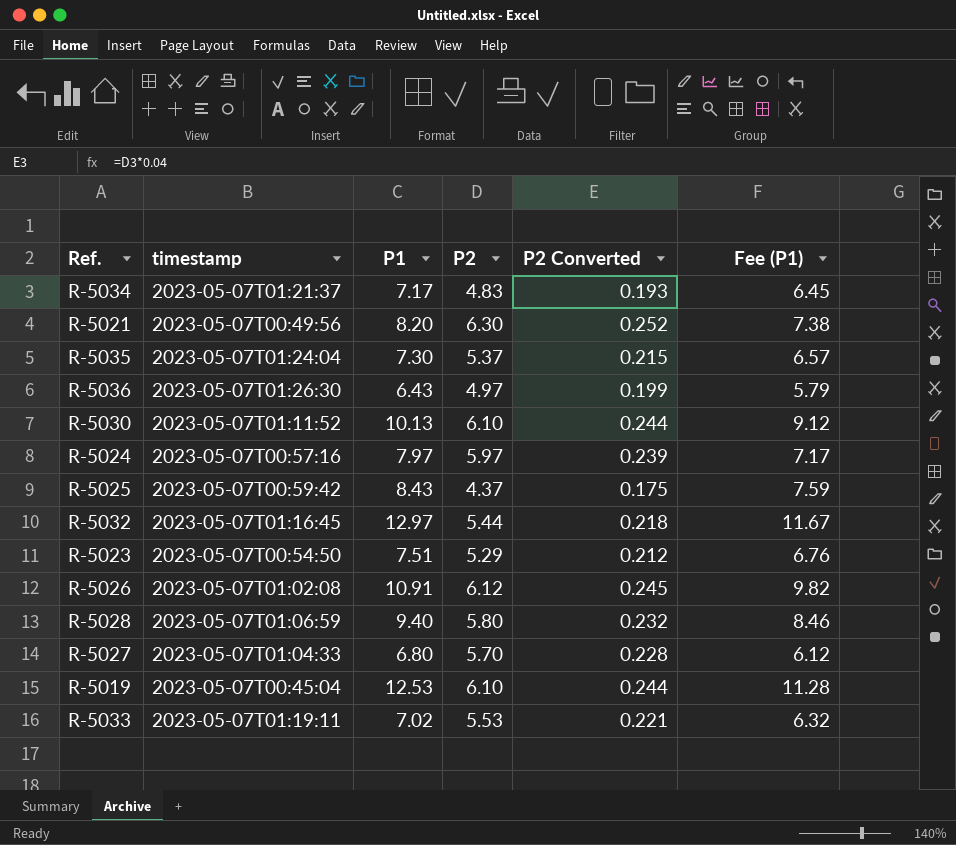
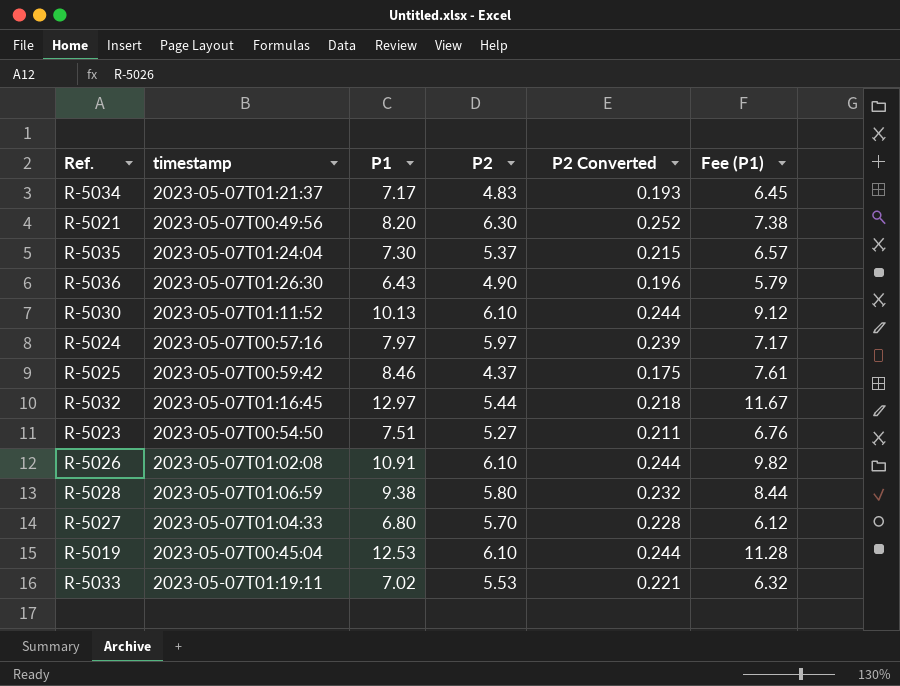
R-5036 | P2: 4.97 -> 4.90
R-5036 | P2 Converted: 0.199 -> 0.196
R-5025 | P1: 8.43 -> 8.46
R-5025 | Fee (P1): 7.59 -> 7.61
R-5023 | P2: 5.29 -> 5.27
R-5023 | P2 Converted: 0.212 -> 0.211
R-5026 | P2: 6.12 -> 6.10
R-5026 | P2 Converted: 0.245 -> 0.244
R-5028 | P1: 9.40 -> 9.38
R-5028 | Fee (P1): 8.46 -> 8.44

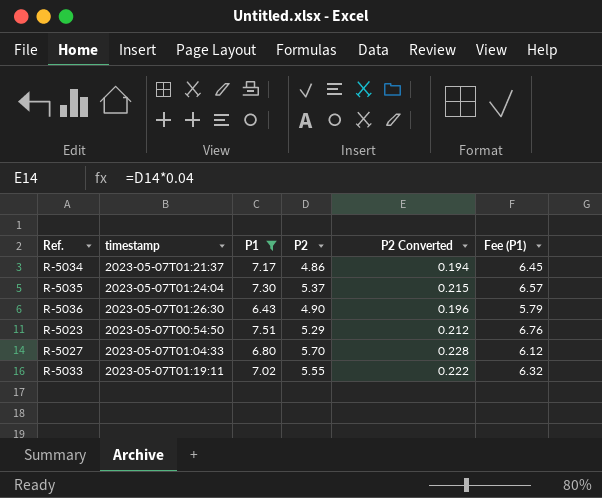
filter: none -> P1 <= 7.51
R-5034 | P2: 4.83 -> 4.86
R-5034 | P2 Converted: 0.193 -> 0.194
R-5023 | P2: 5.27 -> 5.29
R-5023 | P2 Converted: 0.211 -> 0.212
R-5033 | P2: 5.53 -> 5.55
R-5033 | P2 Converted: 0.221 -> 0.222

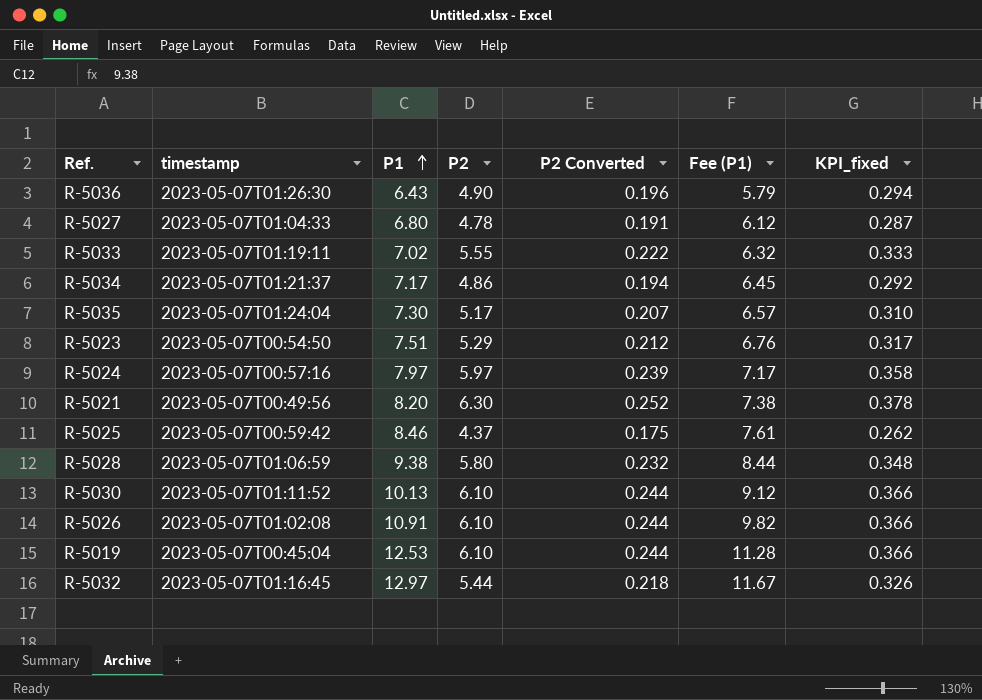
filter: P1 <= 7.51 -> none
row order: none -> P1 ascending
column KPI_fixed | formula: none -> [P2] * 0.06
R-5027 | P2: 5.70 -> 4.78
R-5027 | P2 Converted: 0.228 -> 0.191
R-5035 | P2: 5.37 -> 5.17
R-5035 | P2 Converted: 0.215 -> 0.207

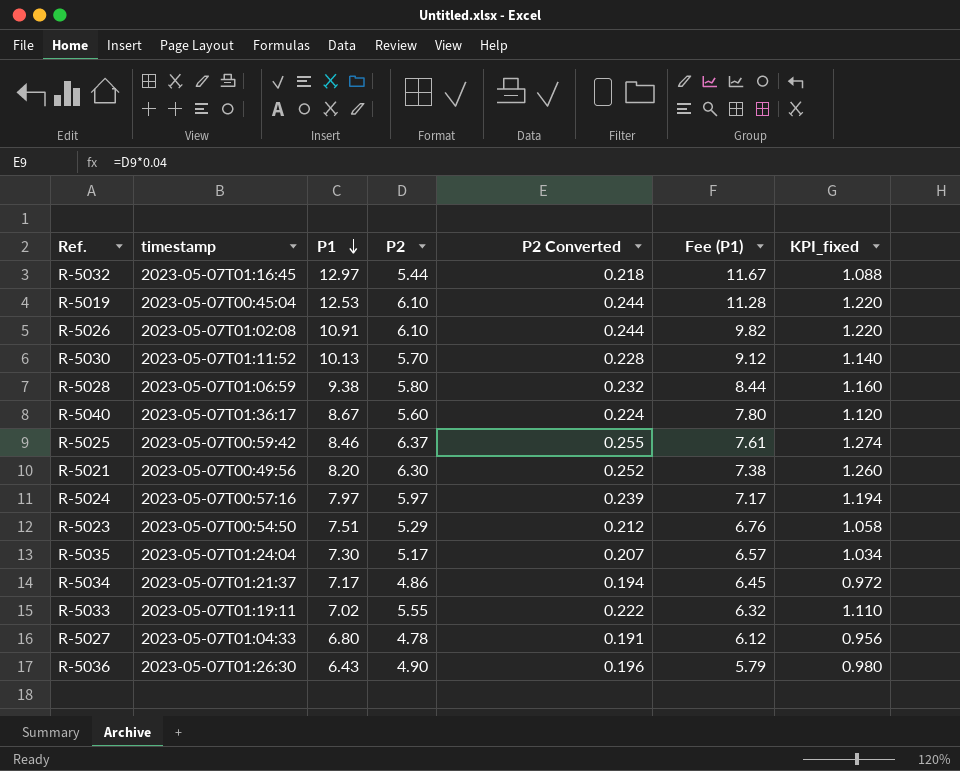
row order: P1 ascending -> P1 descending
column KPI_fixed | formula: [P2] * 0.06 -> [P2] * 0.2
R-5030 | P2: 6.10 -> 5.70
R-5030 | P2 Converted: 0.244 -> 0.228
row R-5040: none -> 2023-05-07T01:36:17 | 8.67 | 5.60 | 0.224 | 7.80 | 1.120
R-5025 | P2: 4.37 -> 6.37
R-5025 | P2 Converted: 0.175 -> 0.255

